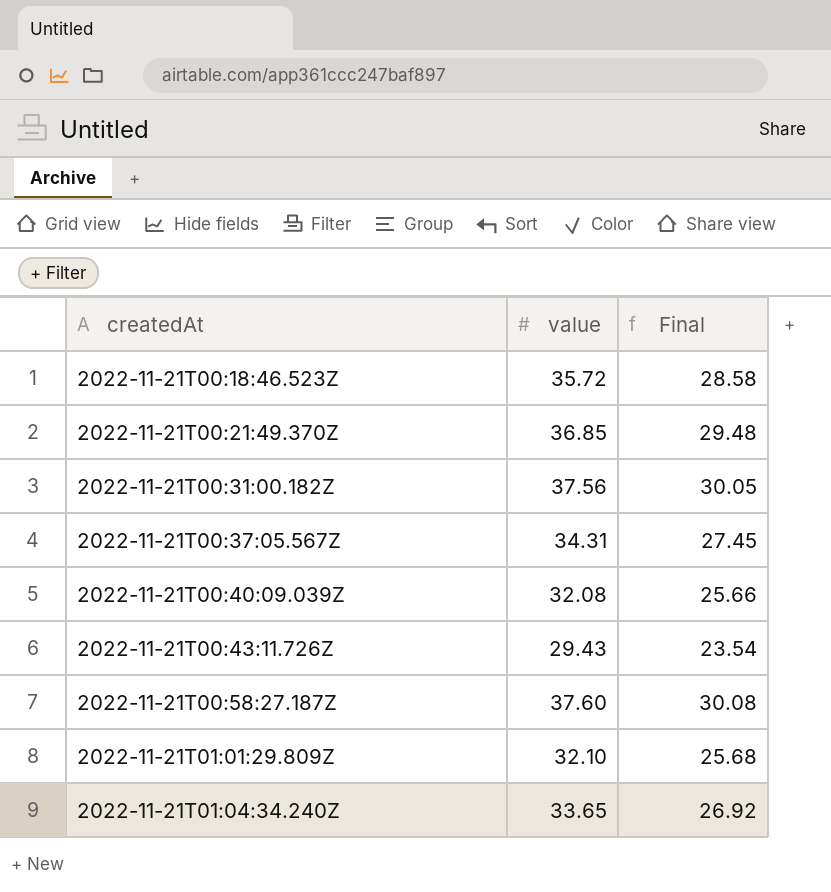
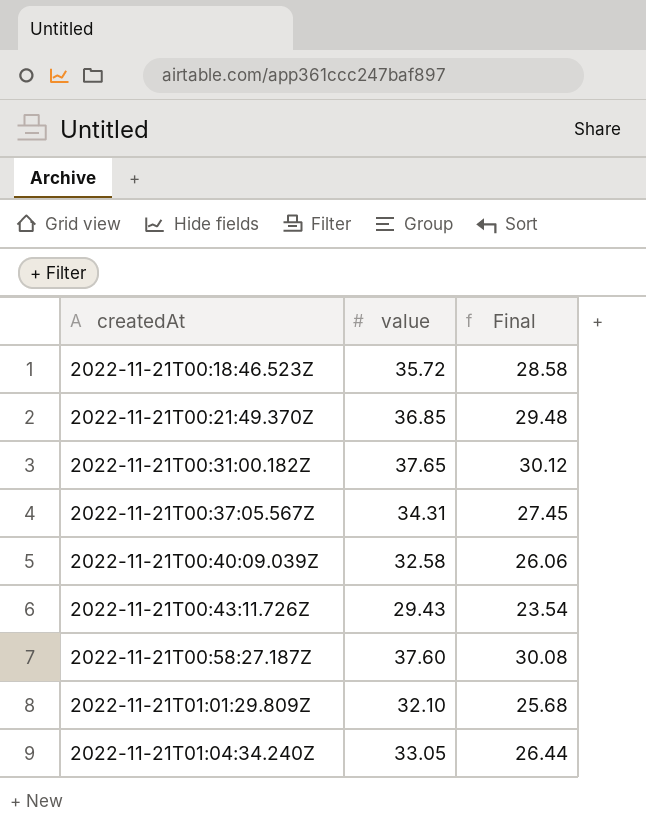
2022-11-21T00:31:00.182Z | value: 37.56 -> 37.65
2022-11-21T00:31:00.182Z | Final: 30.05 -> 30.12
2022-11-21T00:40:09.039Z | value: 32.08 -> 32.58
2022-11-21T00:40:09.039Z | Final: 25.66 -> 26.06
2022-11-21T01:04:34.240Z | value: 33.65 -> 33.05
2022-11-21T01:04:34.240Z | Final: 26.92 -> 26.44

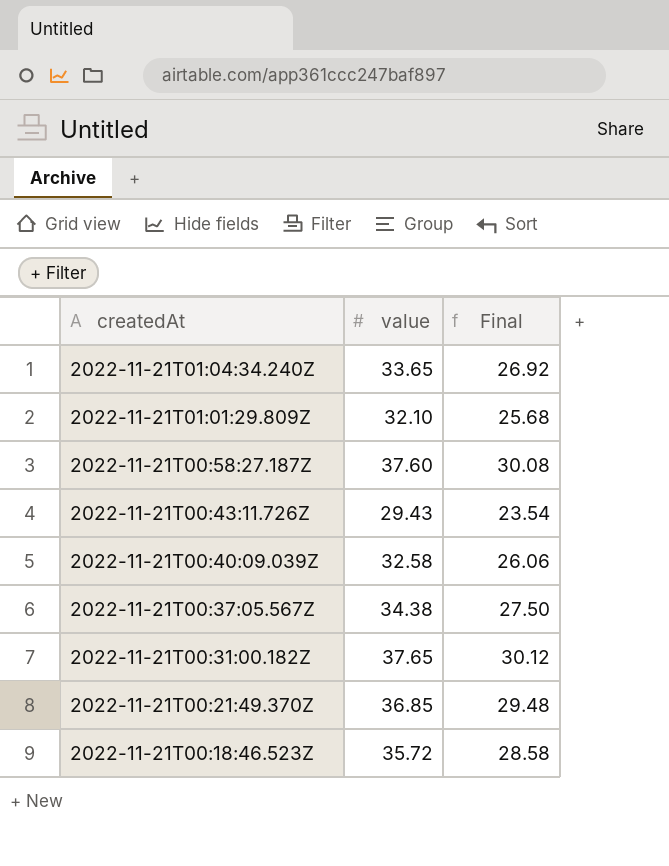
row order: createdAt ascending -> createdAt descending
2022-11-21T01:04:34.240Z | value: 33.05 -> 33.65
2022-11-21T01:04:34.240Z | Final: 26.44 -> 26.92
2022-11-21T00:37:05.567Z | value: 34.31 -> 34.38
2022-11-21T00:37:05.567Z | Final: 27.45 -> 27.50

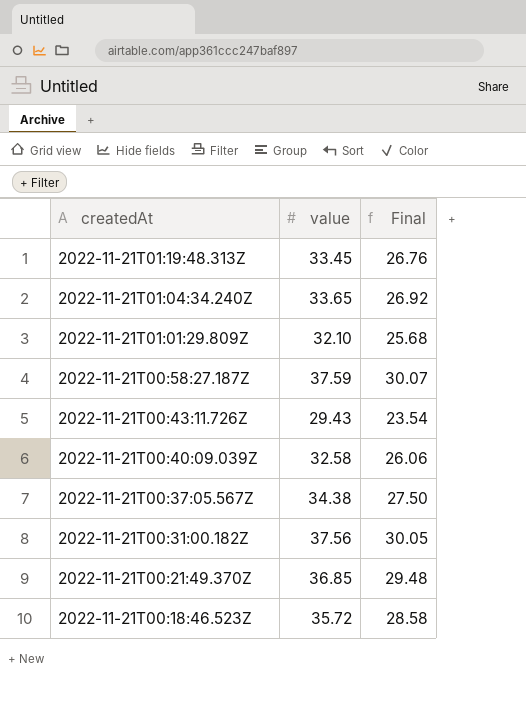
row 2022-11-21T01:19:48.313Z: none -> 33.45 | 26.76
2022-11-21T00:58:27.187Z | value: 37.60 -> 37.59
2022-11-21T00:58:27.187Z | Final: 30.08 -> 30.07
2022-11-21T00:31:00.182Z | value: 37.65 -> 37.56
2022-11-21T00:31:00.182Z | Final: 30.12 -> 30.05

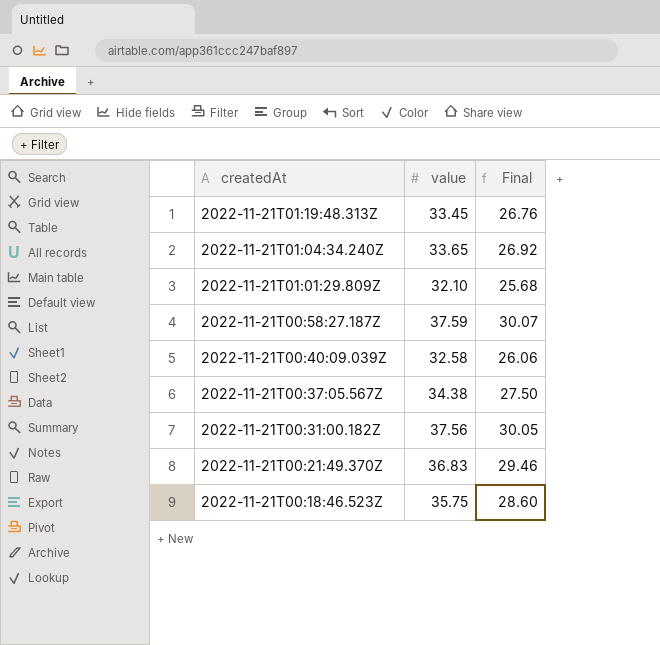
row 2022-11-21T00:43:11.726Z: 29.43 | 23.54 -> none
2022-11-21T00:21:49.370Z | value: 36.85 -> 36.83
2022-11-21T00:21:49.370Z | Final: 29.48 -> 29.46
2022-11-21T00:18:46.523Z | value: 35.72 -> 35.75
2022-11-21T00:18:46.523Z | Final: 28.58 -> 28.60

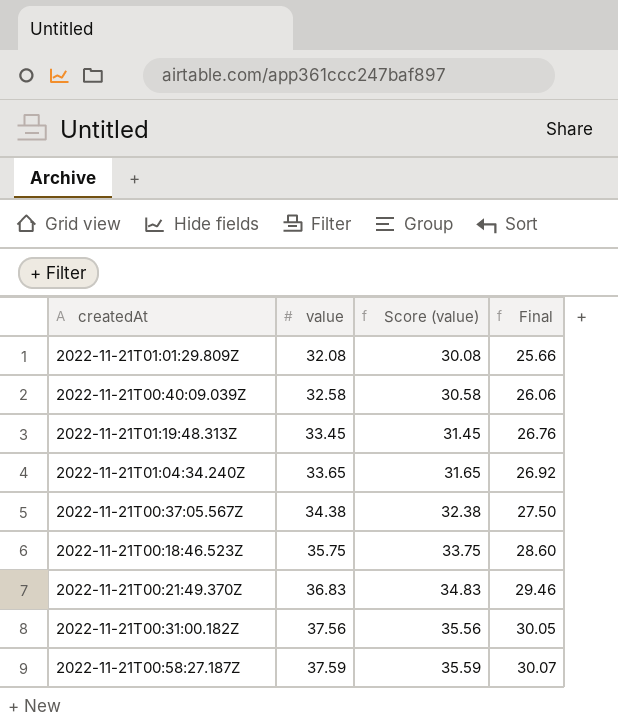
row order: createdAt descending -> value ascending
column Score (value) | formula: none -> [value] - 2
2022-11-21T01:01:29.809Z | value: 32.10 -> 32.08
2022-11-21T01:01:29.809Z | Final: 25.68 -> 25.66

